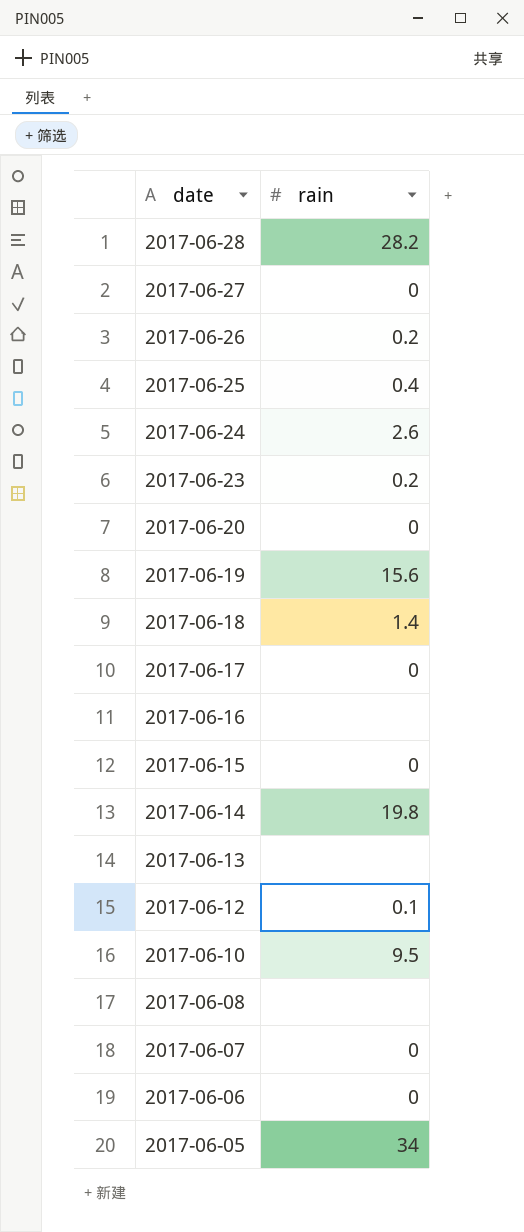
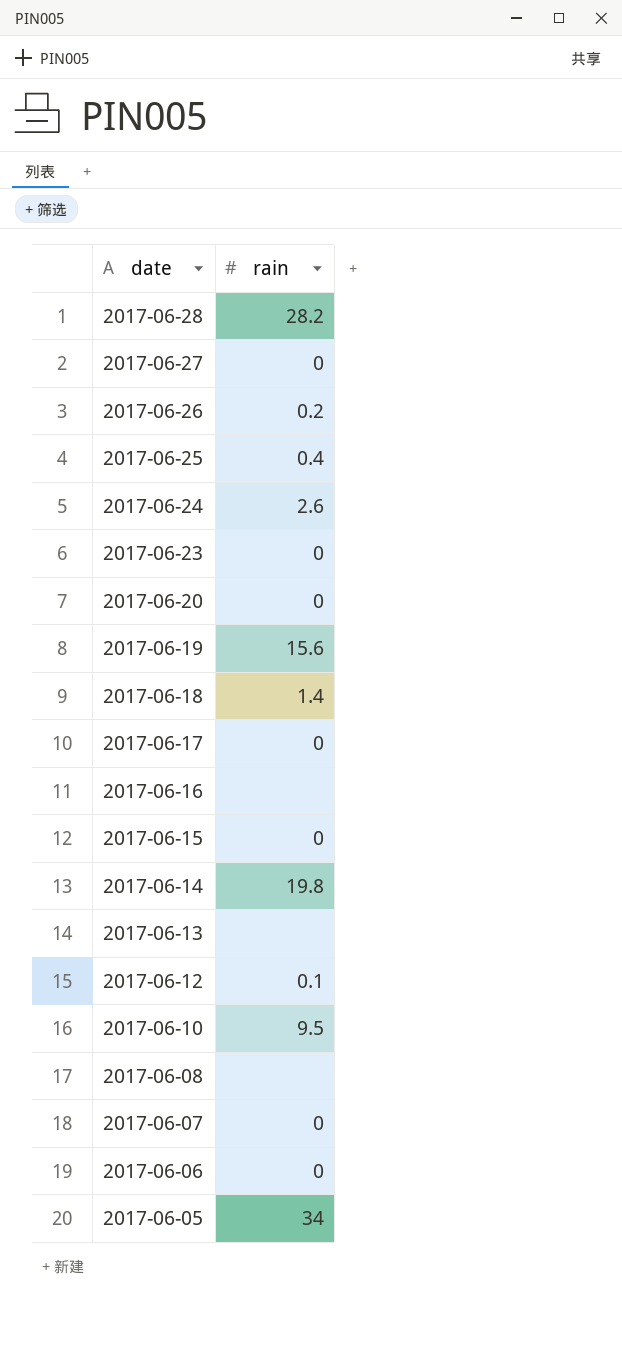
2017-06-23 | rain: 0.2 -> 0

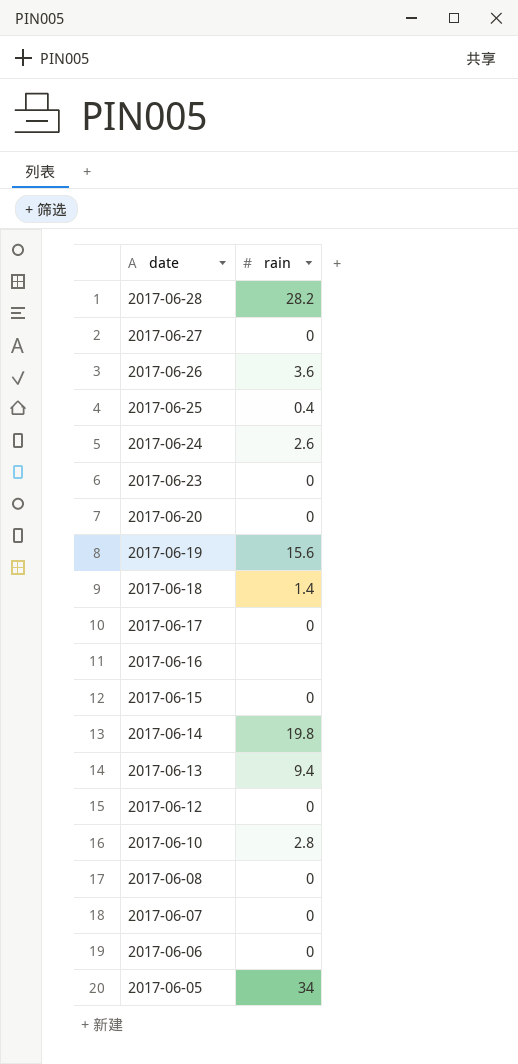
2017-06-26 | rain: 0.2 -> 3.6
2017-06-13 | rain: none -> 9.4
2017-06-12 | rain: 0.1 -> 0
2017-06-10 | rain: 9.5 -> 2.8
2017-06-08 | rain: none -> 0

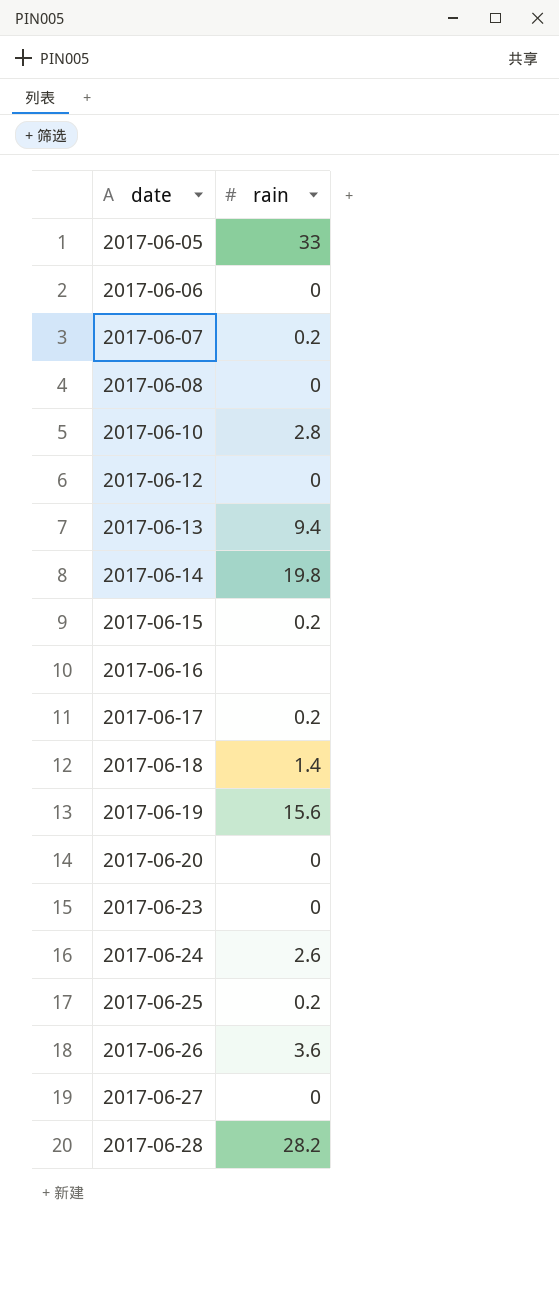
row order: date descending -> date ascending
2017-06-05 | rain: 34 -> 33
2017-06-07 | rain: 0 -> 0.2
2017-06-15 | rain: 0 -> 0.2
2017-06-17 | rain: 0 -> 0.2
2017-06-25 | rain: 0.4 -> 0.2

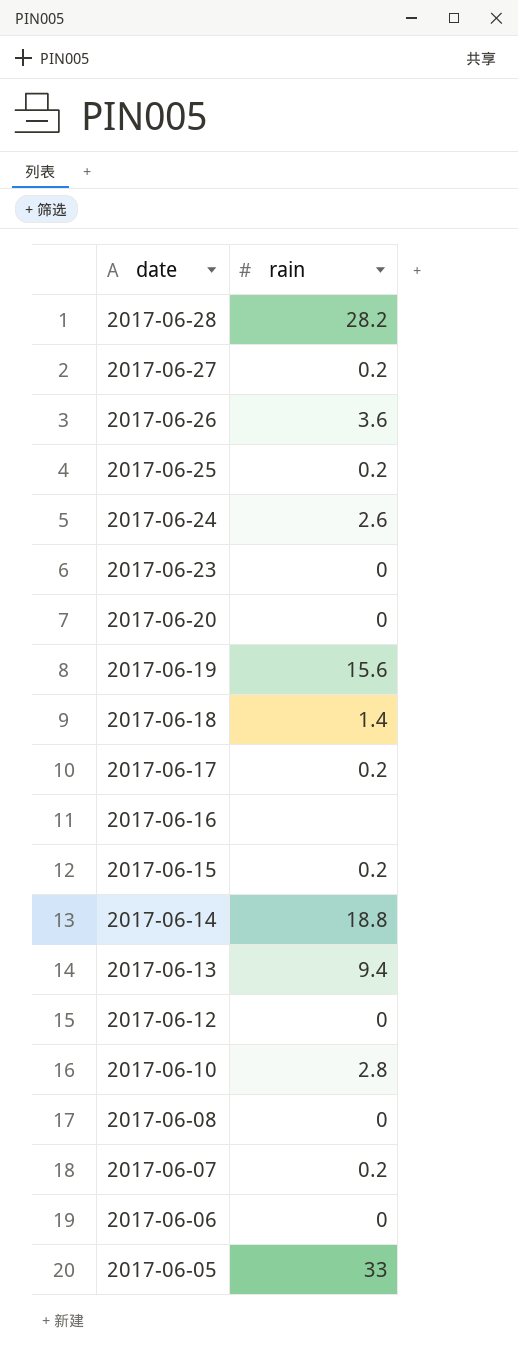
row order: date ascending -> date descending
2017-06-27 | rain: 0 -> 0.2
2017-06-14 | rain: 19.8 -> 18.8

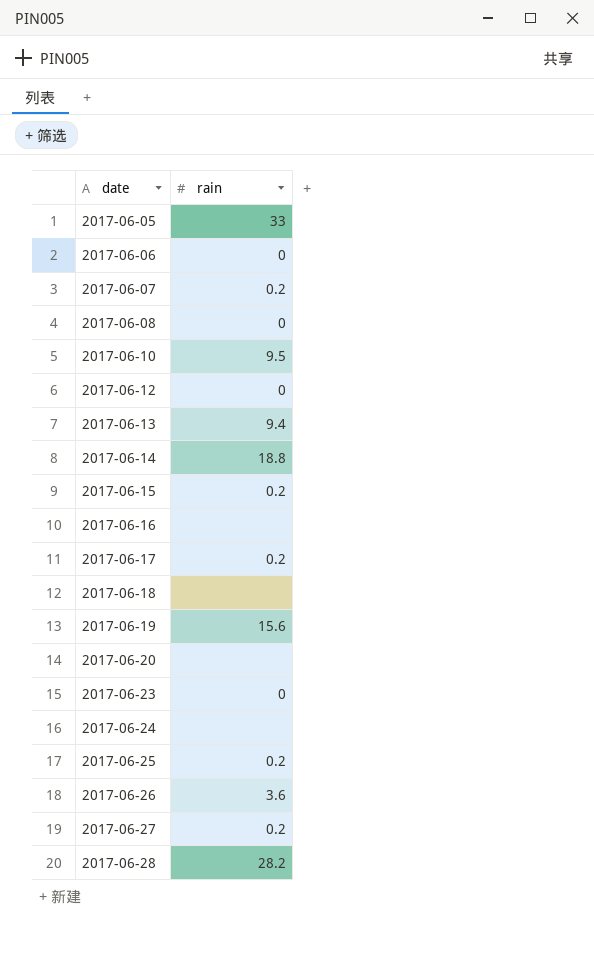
row order: date descending -> date ascending
2017-06-10 | rain: 2.8 -> 9.5
2017-06-18 | rain: 1.4 -> none
2017-06-20 | rain: 0 -> none
2017-06-24 | rain: 2.6 -> none

